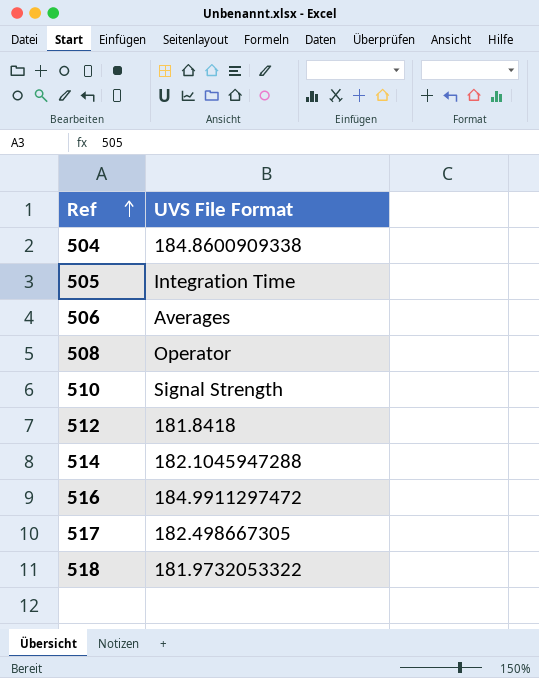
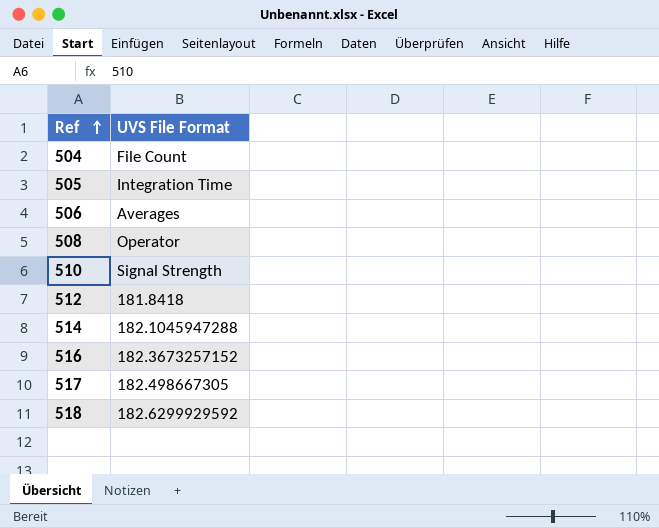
504 | UVS File Format: 184.8600909338 -> File Count
516 | UVS File Format: 184.9911297472 -> 182.3673257152
518 | UVS File Format: 181.9732053322 -> 182.6299929592

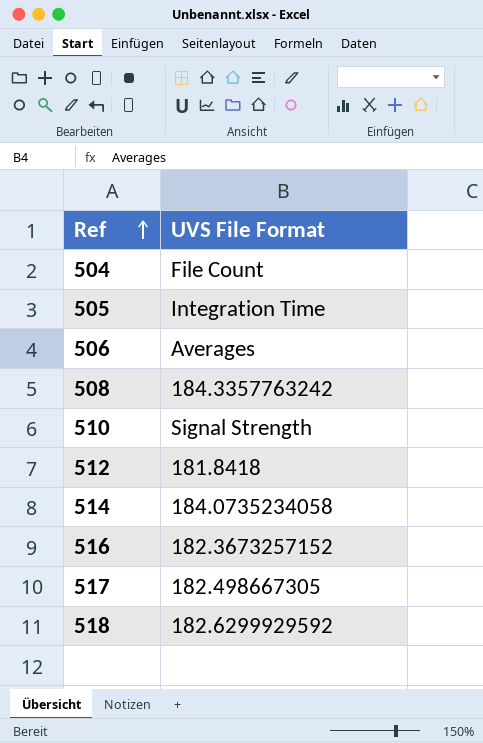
508 | UVS File Format: Operator -> 184.3357763242
514 | UVS File Format: 182.1045947288 -> 184.0735234058

